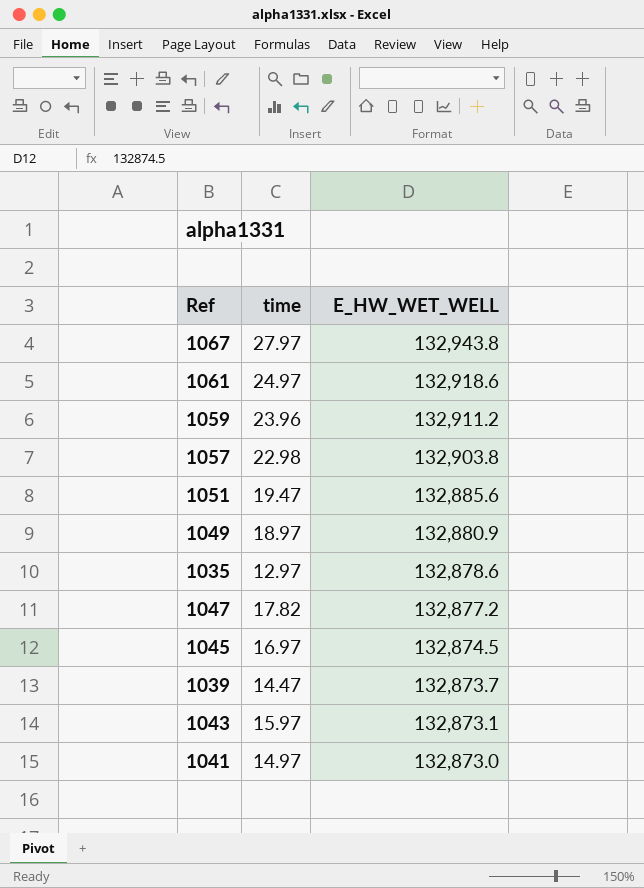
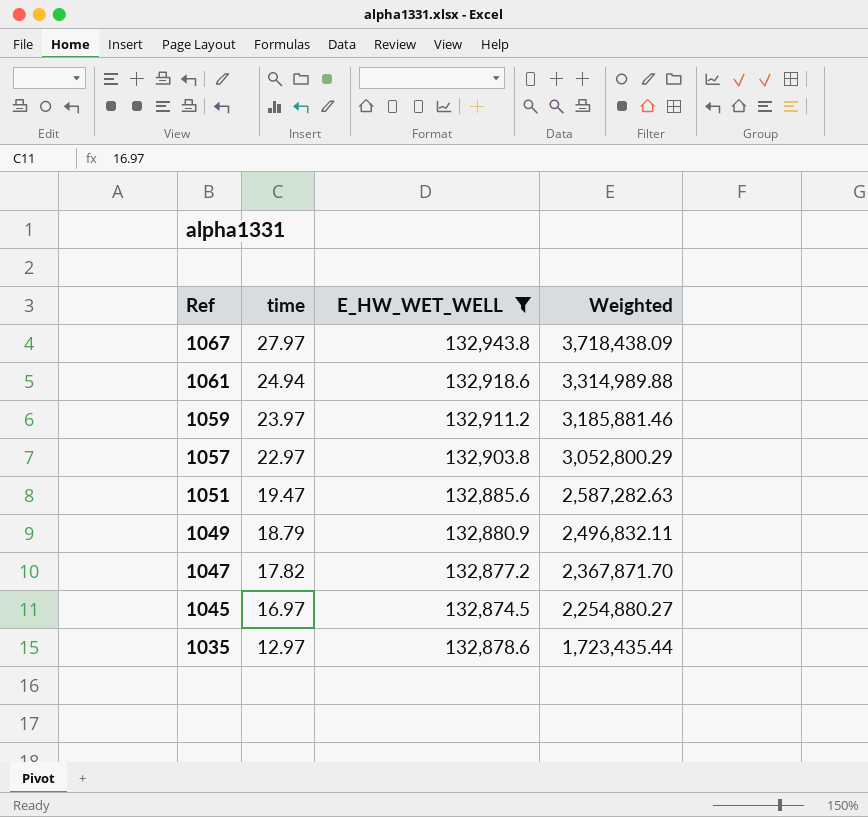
filter: none -> E_HW_WET_WELL >= 132,874.5
row order: E_HW_WET_WELL descending -> Ref descending
column Weighted | formula: none -> [time] * [E_HW_WET_WELL]
1061 | time: 24.97 -> 24.94
1059 | time: 23.96 -> 23.97
1057 | time: 22.98 -> 22.97
1049 | time: 18.97 -> 18.79

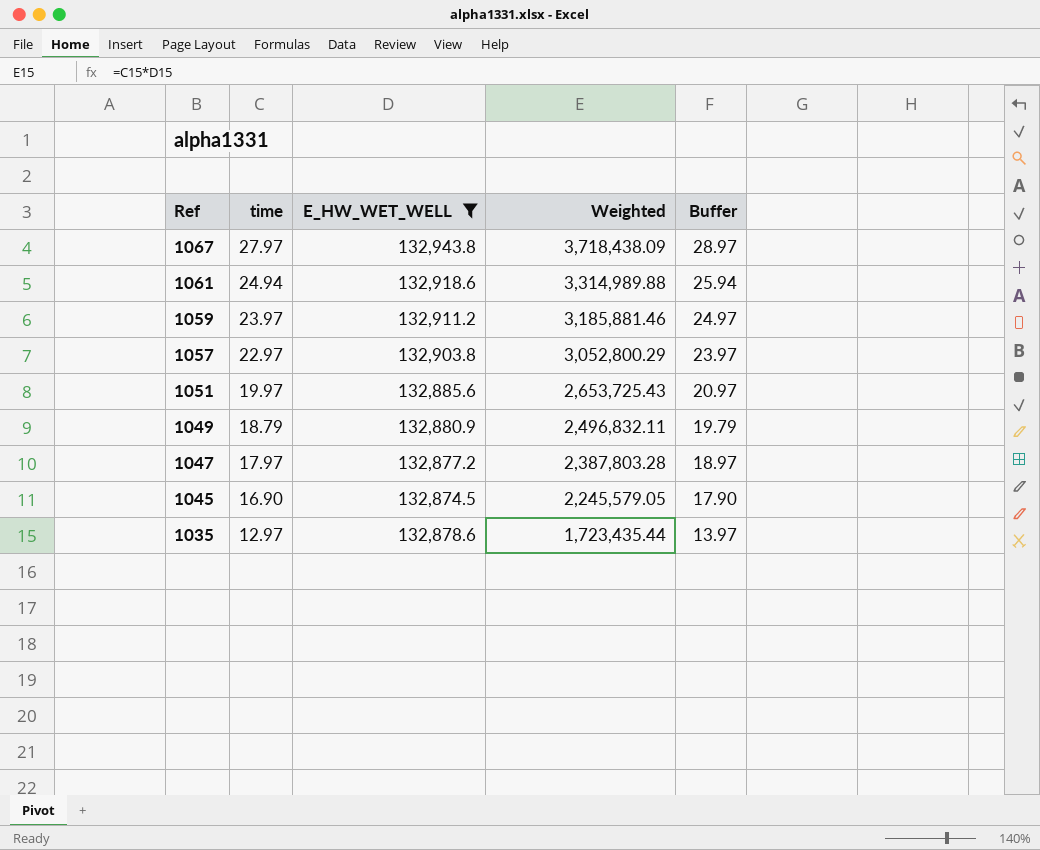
column Buffer | formula: none -> [time] + 1
1051 | time: 19.47 -> 19.97
1051 | Weighted: 2,587,282.63 -> 2,653,725.43
1047 | time: 17.82 -> 17.97
1047 | Weighted: 2,367,871.70 -> 2,387,803.28
1045 | time: 16.97 -> 16.90
1045 | Weighted: 2,254,880.27 -> 2,245,579.05

